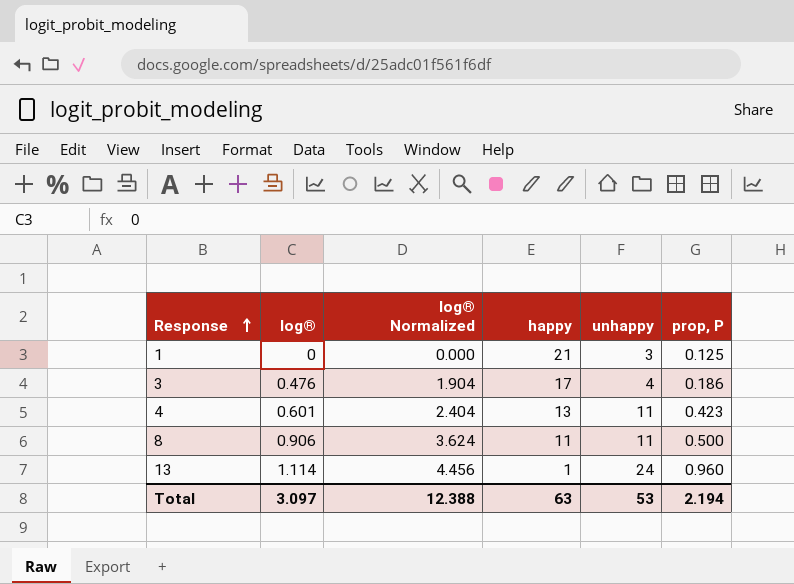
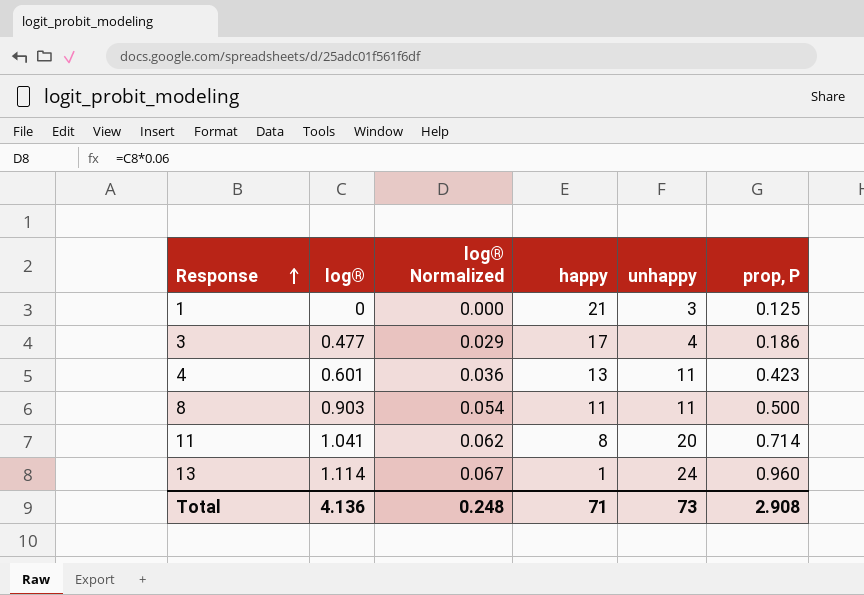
column log® Normalized | formula: [log®] * 4 -> [log®] * 0.06
3 | log®: 0.476 -> 0.477
8 | log®: 0.906 -> 0.903
row 11: none -> 1.041 | 0.062 | 8 | 20 | 0.714
Total | log®: 3.097 -> 4.136
Total | log® Normalized: 12.388 -> 0.248
Total | happy: 63 -> 71
Total | unhappy: 53 -> 73
Total | prop, P: 2.194 -> 2.908

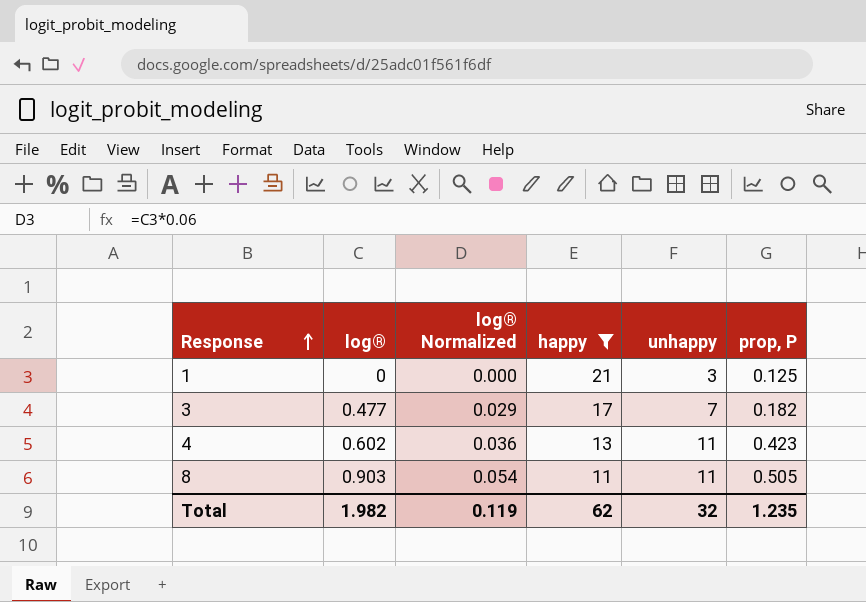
filter: none -> happy >= 11
3 | unhappy: 4 -> 7
3 | prop, P: 0.186 -> 0.182
4 | log®: 0.601 -> 0.602
8 | prop, P: 0.500 -> 0.505
Total | log®: 4.136 -> 1.982
Total | log® Normalized: 0.248 -> 0.119
Total | happy: 71 -> 62
Total | unhappy: 73 -> 32
Total | prop, P: 2.908 -> 1.235

